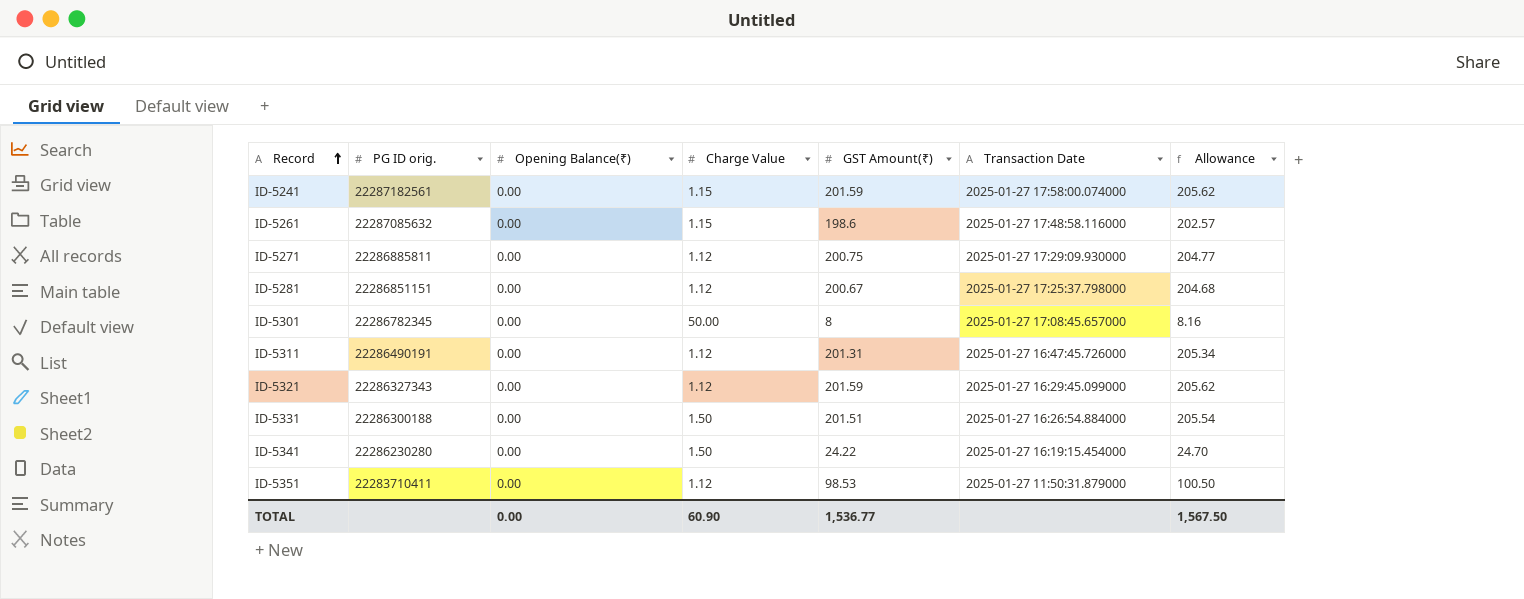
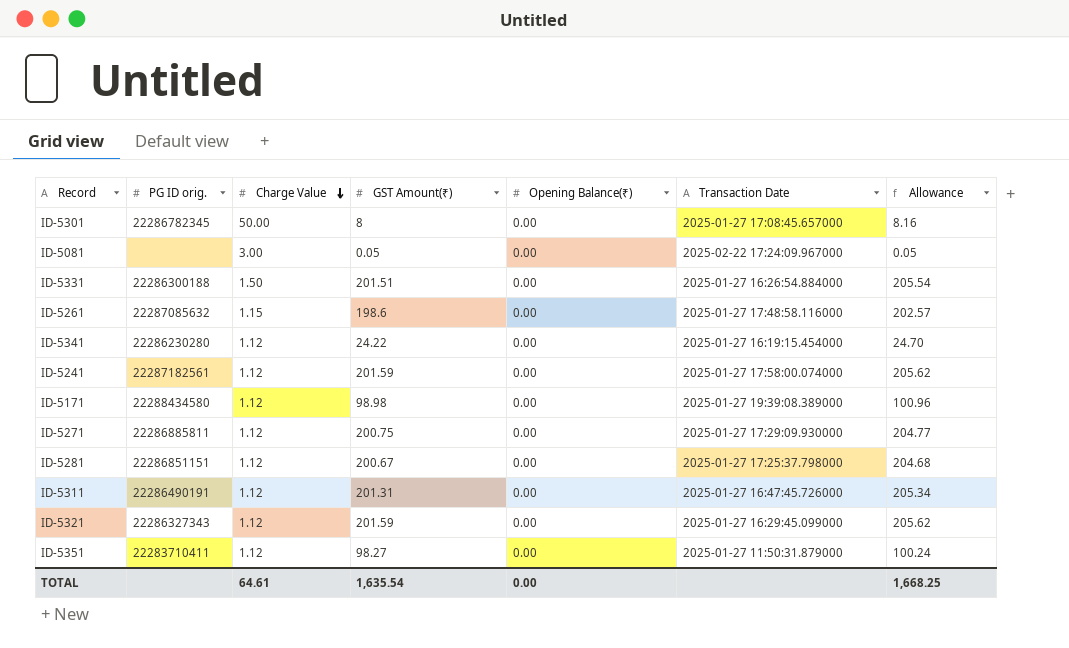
row order: Record ascending -> Charge Value descending
column Opening Balance(₹) | position: 3 -> 5
row ID-5081: none -> none | 3.00 | 0.05 | 0.00 | 2025-02-22 17:24:09.967000 | 0.05
ID-5341 | Charge Value: 1.50 -> 1.12
ID-5241 | Charge Value: 1.15 -> 1.12
row ID-5171: none -> 22288434580 | 1.12 | 98.98 | 0.00 | 2025-01-27 19:39:08.389000 | 100.96
ID-5351 | GST Amount(₹): 98.53 -> 98.27
ID-5351 | Allowance: 100.50 -> 100.24
TOTAL | Charge Value: 60.90 -> 64.61
TOTAL | GST Amount(₹): 1,536.77 -> 1,635.54
TOTAL | Allowance: 1,567.50 -> 1,668.25

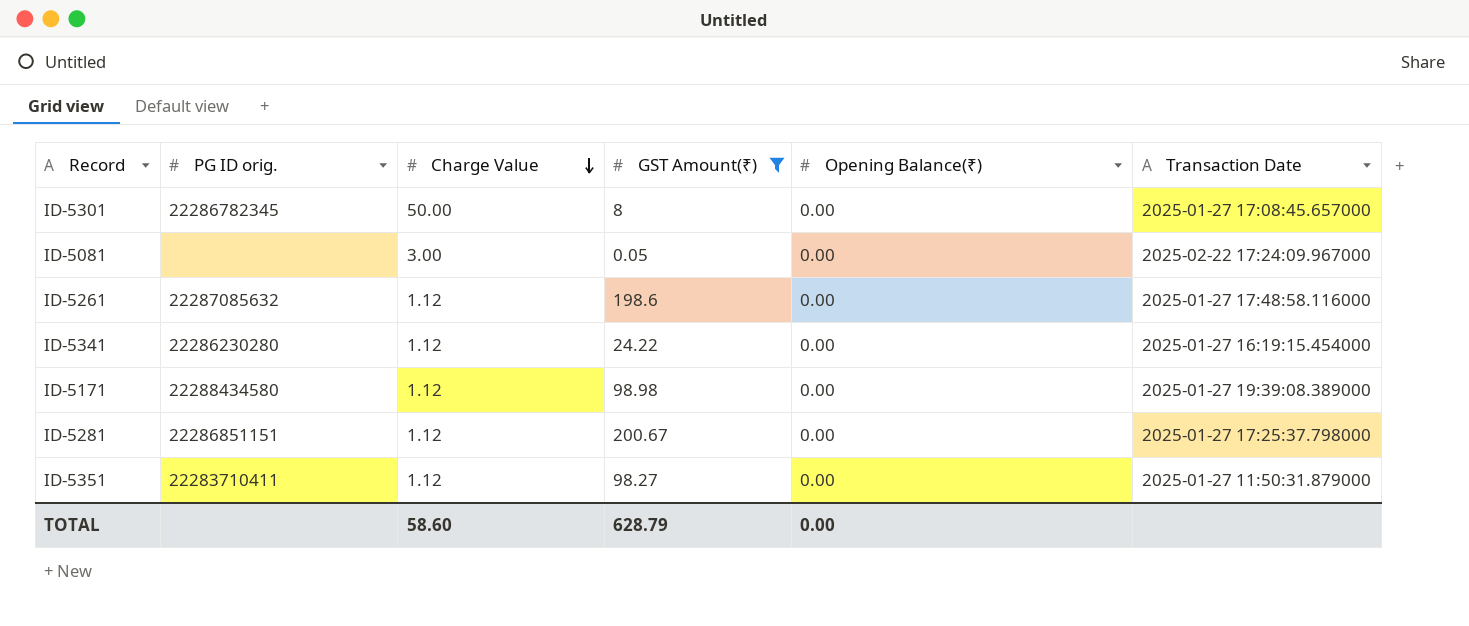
filter: none -> GST Amount(₹) <= 200.67
column Allowance | formula: [GST Amount(₹)] * 1.02 -> none
ID-5261 | Charge Value: 1.15 -> 1.12
TOTAL | Charge Value: 64.61 -> 58.60
TOTAL | GST Amount(₹): 1,635.54 -> 628.79

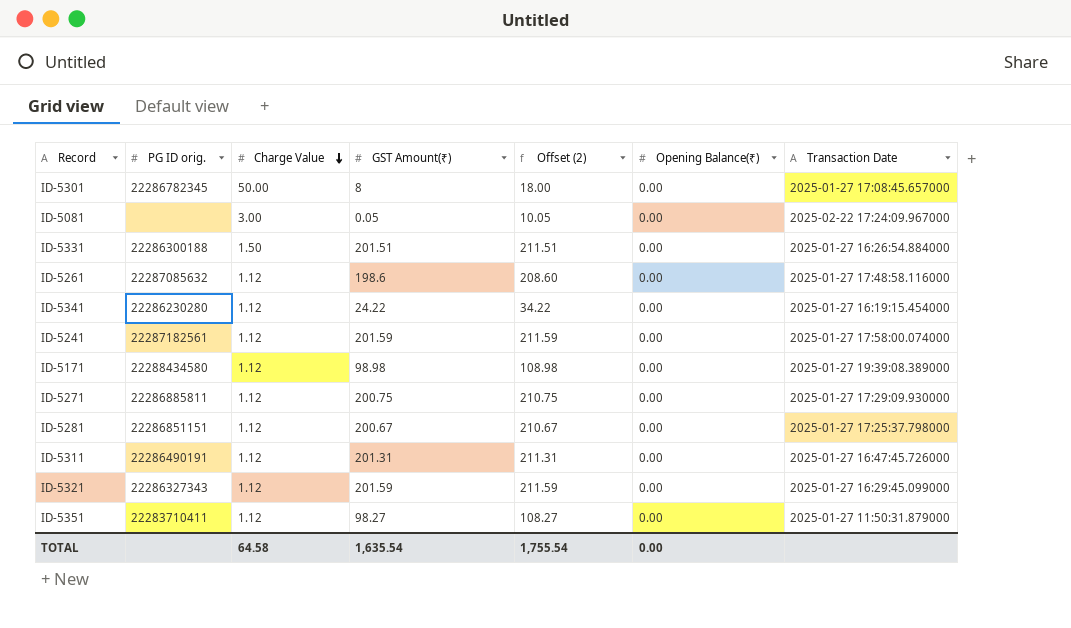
filter: GST Amount(₹) <= 200.67 -> none
column Offset (2) | formula: none -> [GST Amount(₹)] + 10
TOTAL | Charge Value: 58.60 -> 64.58
TOTAL | GST Amount(₹): 628.79 -> 1,635.54

